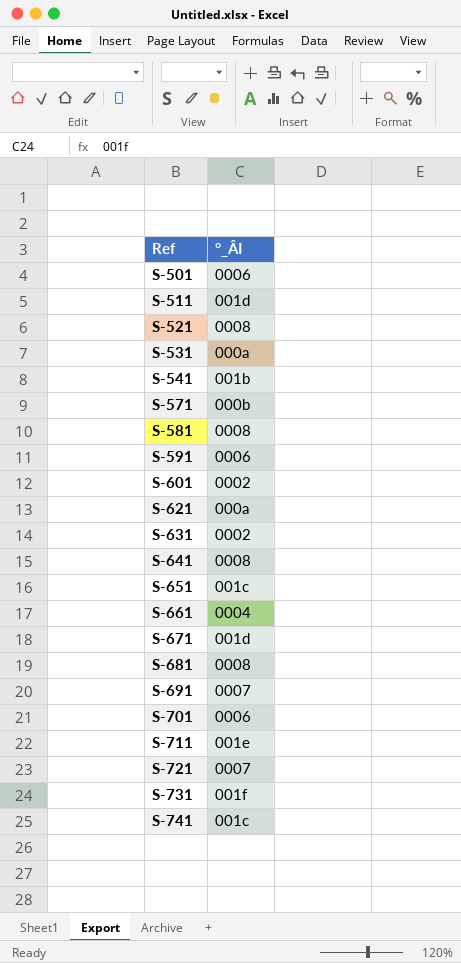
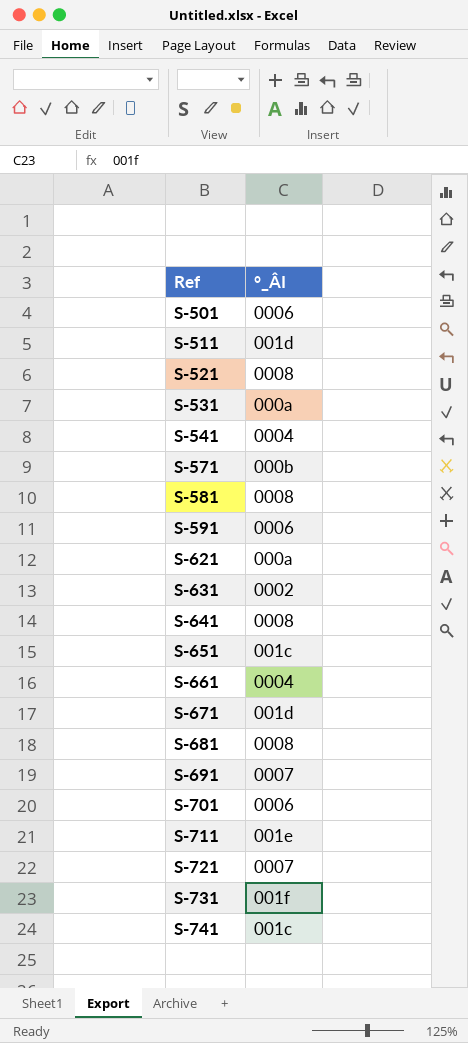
row S-601: 0002 -> none
S-541 | °_ÂI: 001b -> 0004

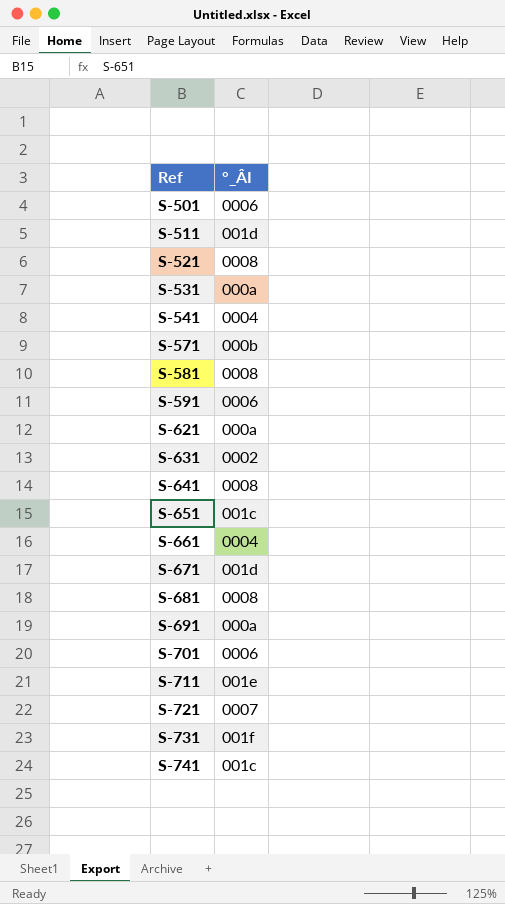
S-691 | °_ÂI: 0007 -> 000a

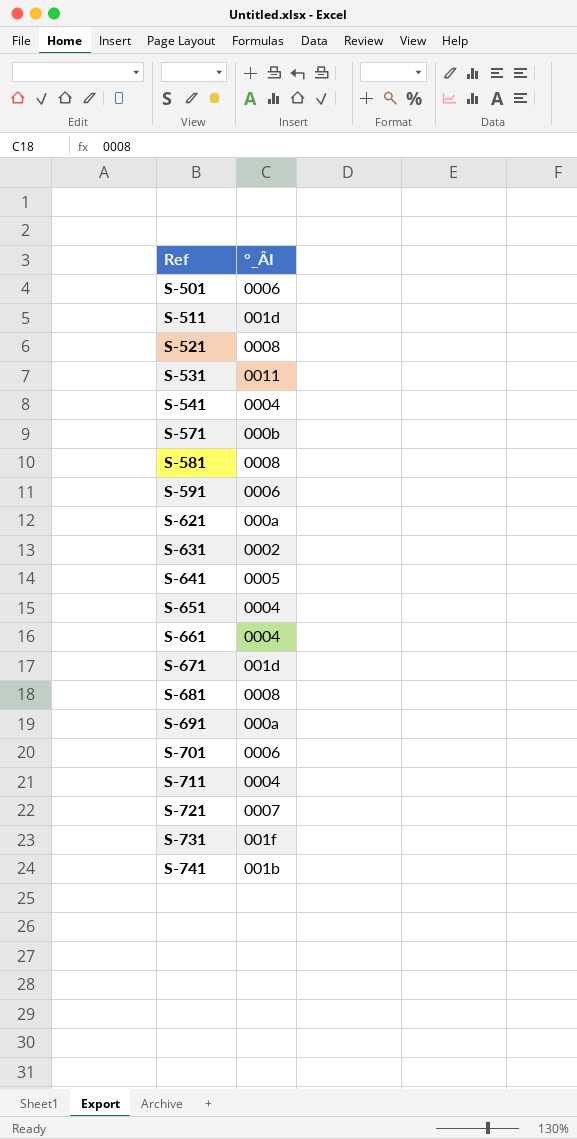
S-531 | °_ÂI: 000a -> 0011
S-641 | °_ÂI: 0008 -> 0005
S-651 | °_ÂI: 001c -> 0004
S-711 | °_ÂI: 001e -> 0004
S-741 | °_ÂI: 001c -> 001b

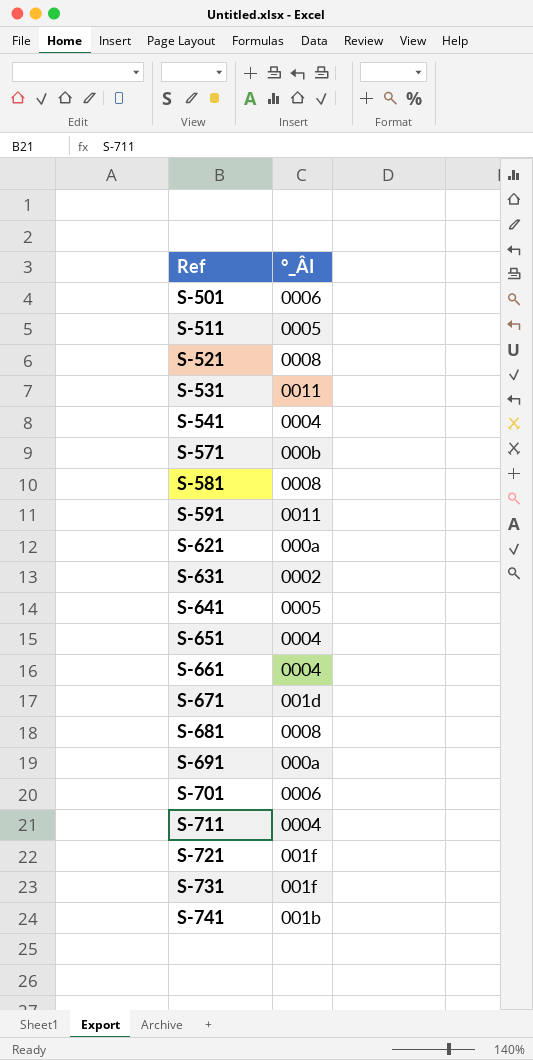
S-511 | °_ÂI: 001d -> 0005
S-591 | °_ÂI: 0006 -> 0011
S-721 | °_ÂI: 0007 -> 001f

